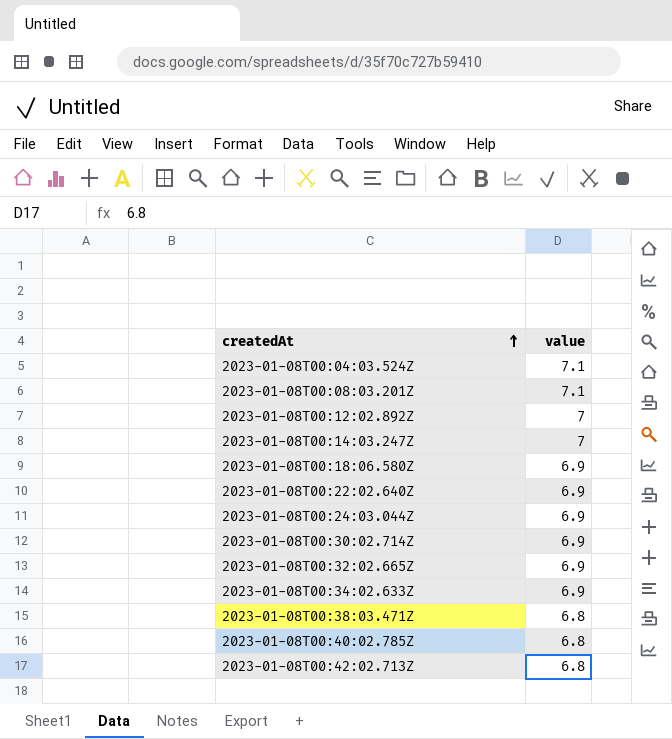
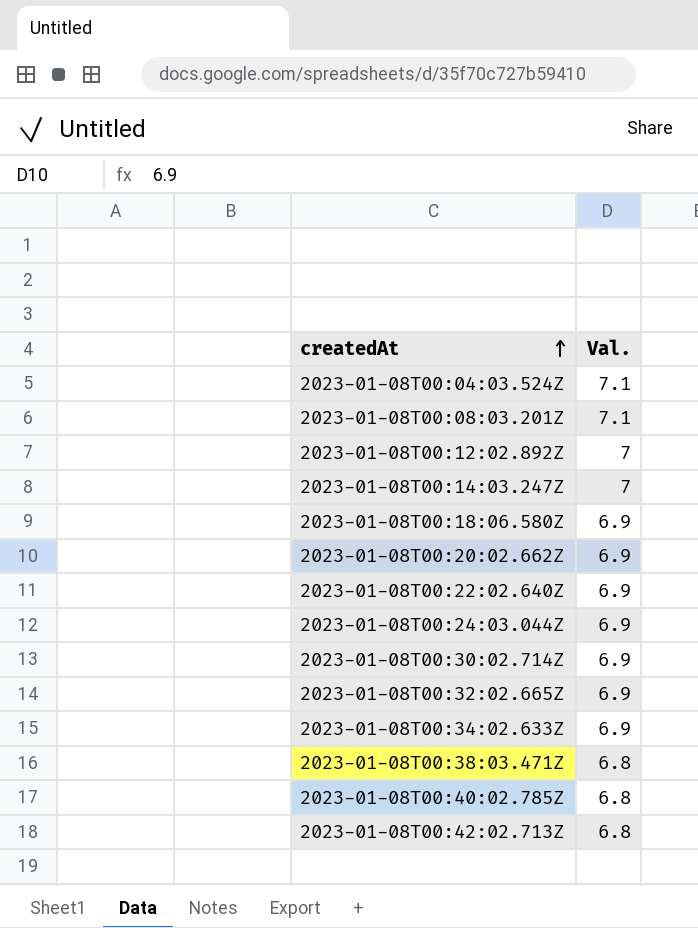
column name: value -> Val.
row 2023-01-08T00:20:02.662Z: none -> 6.9

